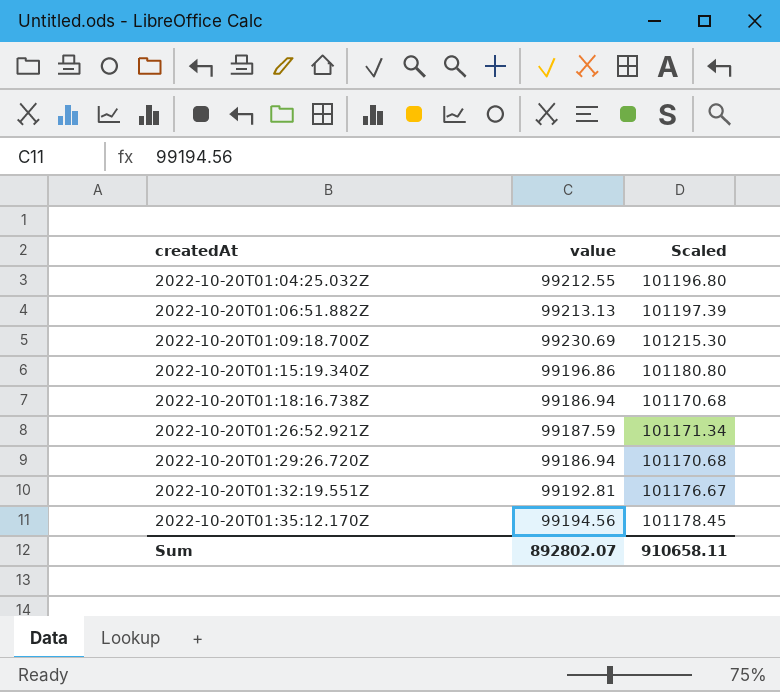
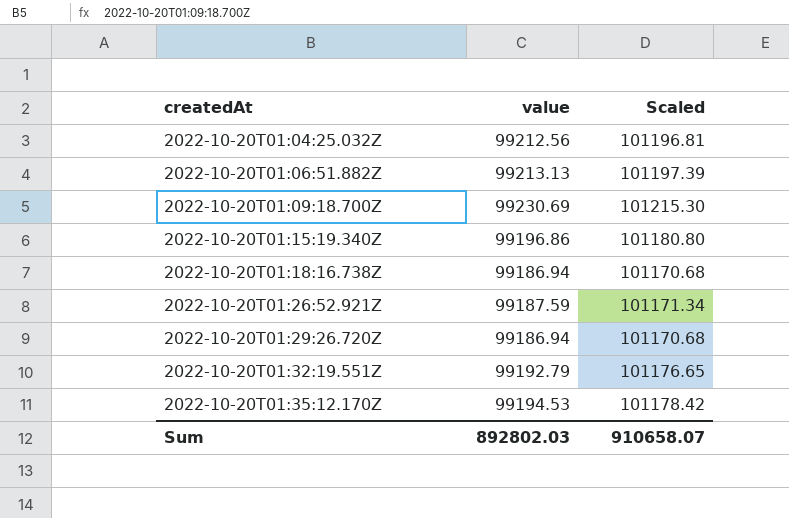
2022-10-20T01:04:25.032Z | value: 99212.55 -> 99212.56
2022-10-20T01:04:25.032Z | Scaled: 101196.80 -> 101196.81
2022-10-20T01:32:19.551Z | value: 99192.81 -> 99192.79
2022-10-20T01:32:19.551Z | Scaled: 101176.67 -> 101176.65
2022-10-20T01:35:12.170Z | value: 99194.56 -> 99194.53
2022-10-20T01:35:12.170Z | Scaled: 101178.45 -> 101178.42
Sum | value: 892802.07 -> 892802.03
Sum | Scaled: 910658.11 -> 910658.07

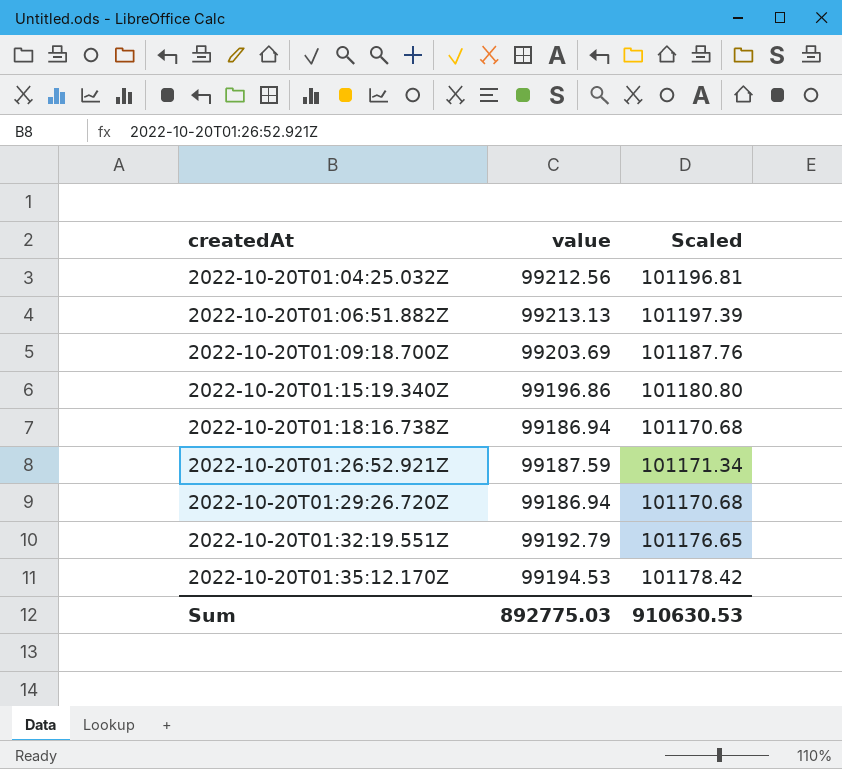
2022-10-20T01:09:18.700Z | value: 99230.69 -> 99203.69
2022-10-20T01:09:18.700Z | Scaled: 101215.30 -> 101187.76
Sum | value: 892802.03 -> 892775.03
Sum | Scaled: 910658.07 -> 910630.53

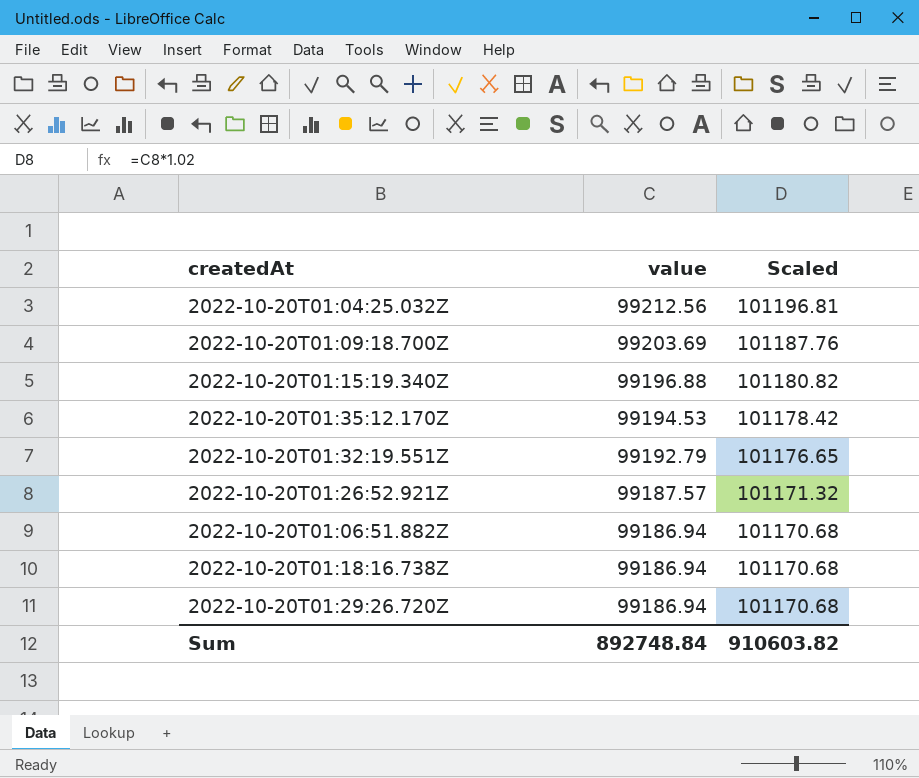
row order: createdAt ascending -> value descending
2022-10-20T01:15:19.340Z | value: 99196.86 -> 99196.88
2022-10-20T01:15:19.340Z | Scaled: 101180.80 -> 101180.82
2022-10-20T01:26:52.921Z | value: 99187.59 -> 99187.57
2022-10-20T01:26:52.921Z | Scaled: 101171.34 -> 101171.32
2022-10-20T01:06:51.882Z | value: 99213.13 -> 99186.94
2022-10-20T01:06:51.882Z | Scaled: 101197.39 -> 101170.68
Sum | value: 892775.03 -> 892748.84
Sum | Scaled: 910630.53 -> 910603.82

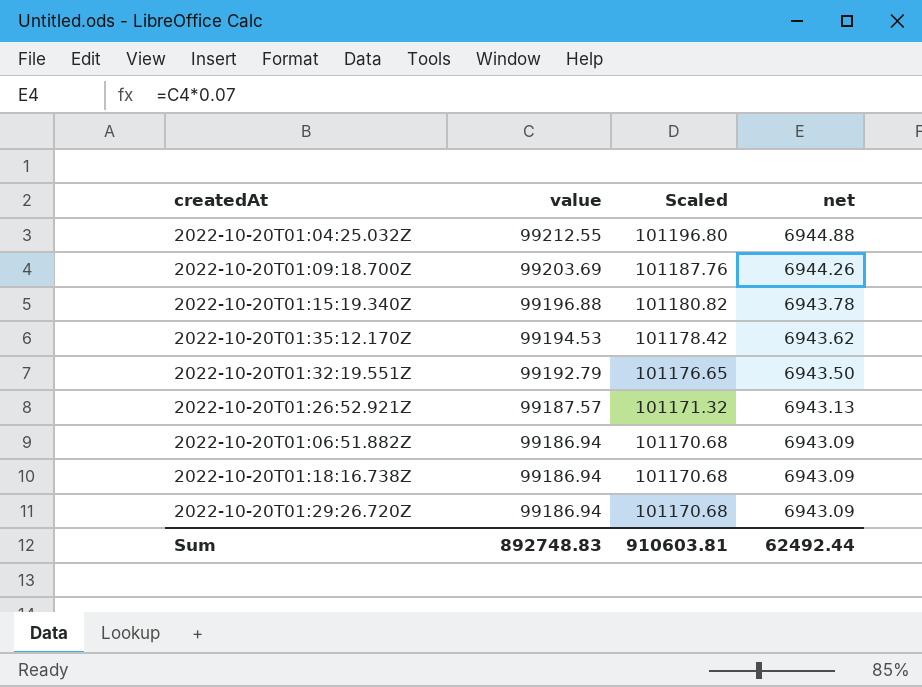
column net | formula: none -> [value] * 0.07
2022-10-20T01:04:25.032Z | value: 99212.56 -> 99212.55
2022-10-20T01:04:25.032Z | Scaled: 101196.81 -> 101196.80
Sum | value: 892748.84 -> 892748.83
Sum | Scaled: 910603.82 -> 910603.81

